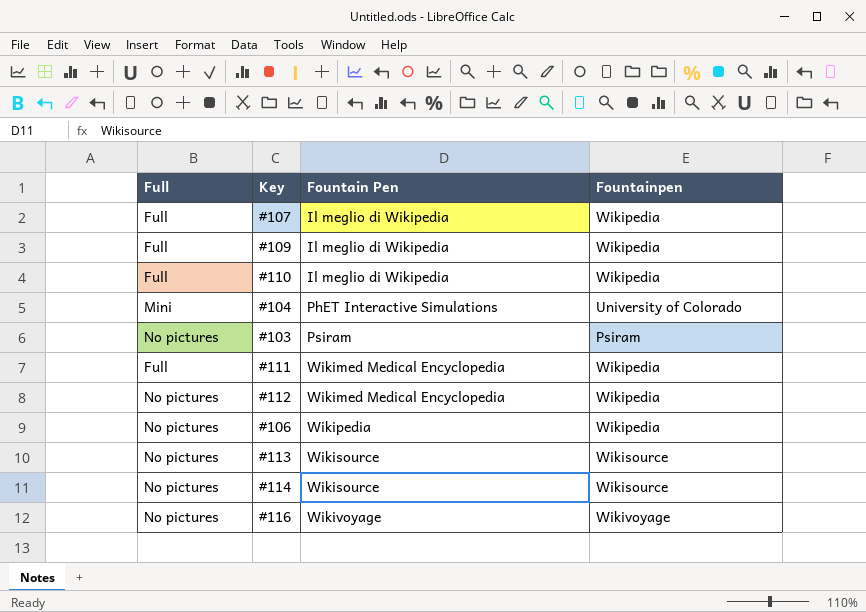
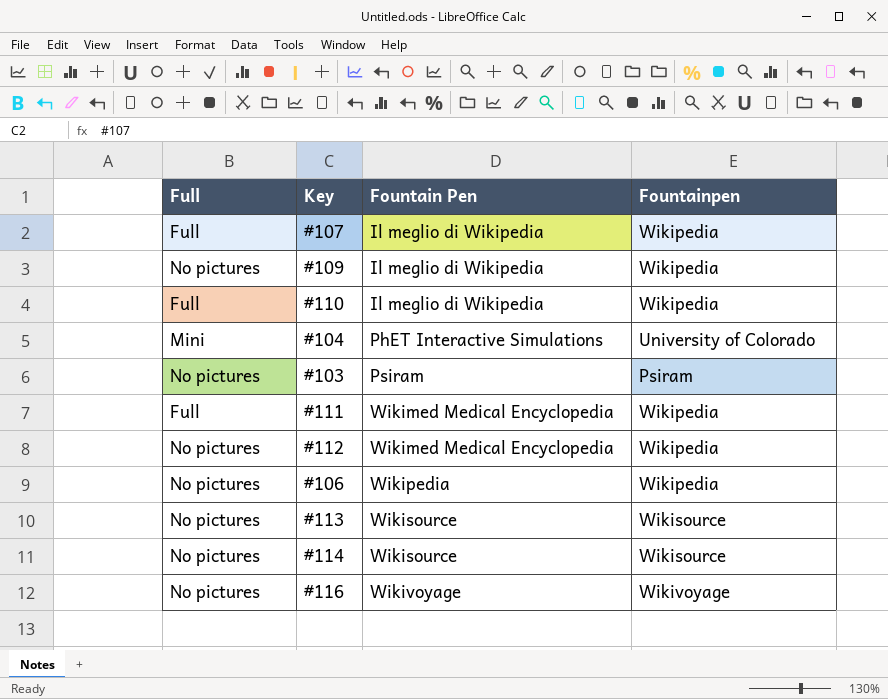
#109 | Full: Full -> No pictures

